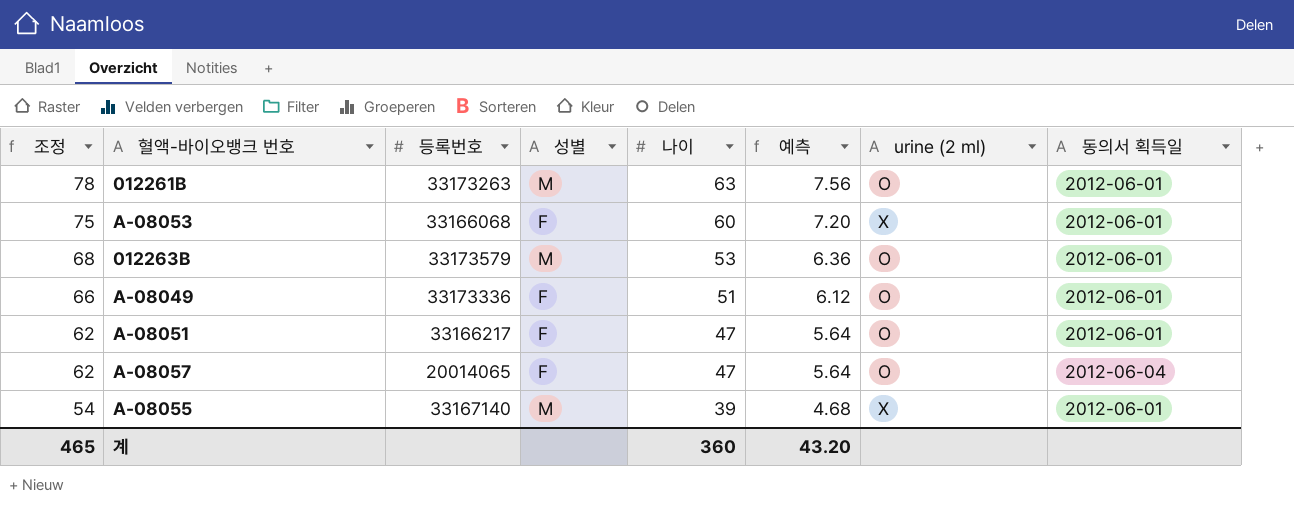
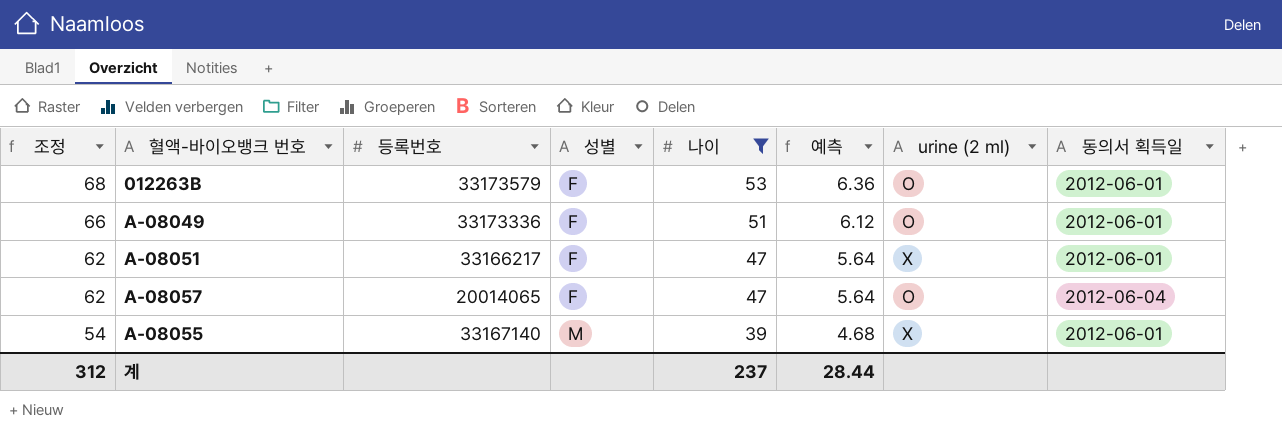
filter: none -> 나이 <= 53
012263B | 성별: M -> F
A-08051 | urine (2 ml): O -> X
계 | 조정: 465 -> 312
계 | 나이: 360 -> 237
계 | 예측: 43.20 -> 28.44

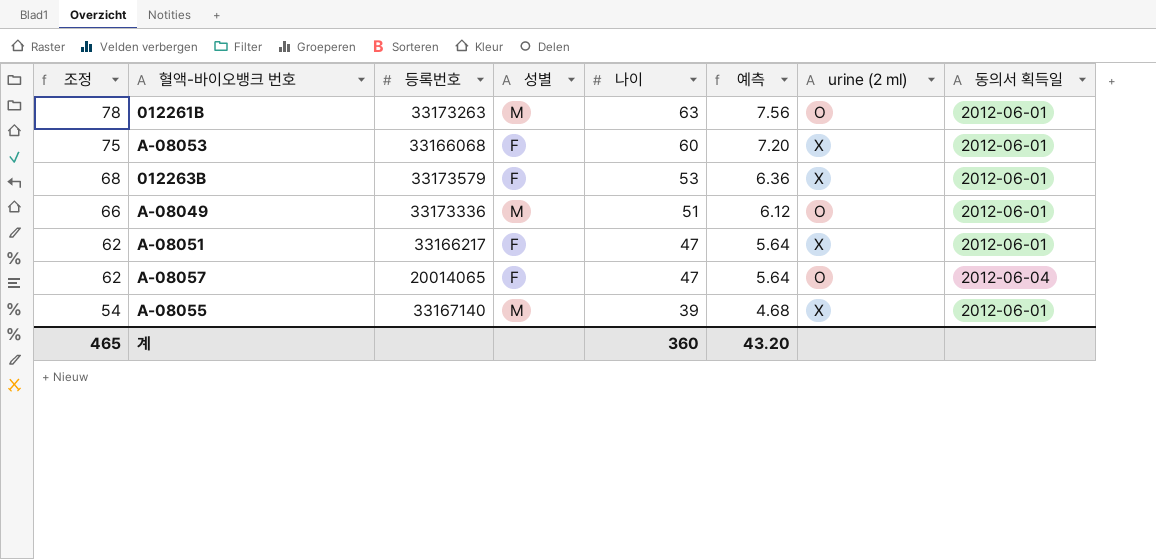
filter: 나이 <= 53 -> none
012263B | urine (2 ml): O -> X
A-08049 | 성별: F -> M
계 | 조정: 312 -> 465
계 | 나이: 237 -> 360
계 | 예측: 28.44 -> 43.20

